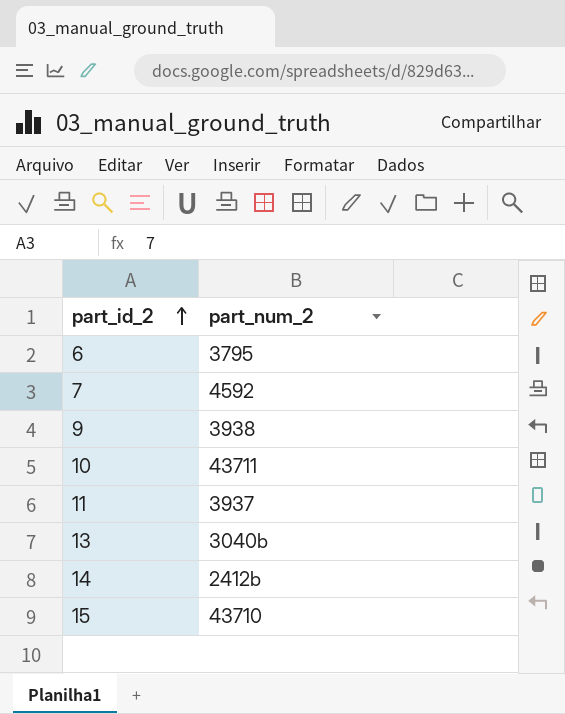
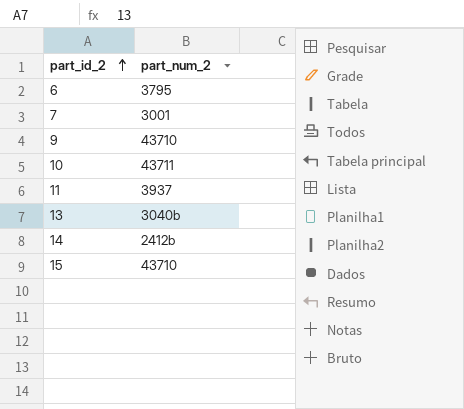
7 | part_num_2: 4592 -> 3001
9 | part_num_2: 3938 -> 43710

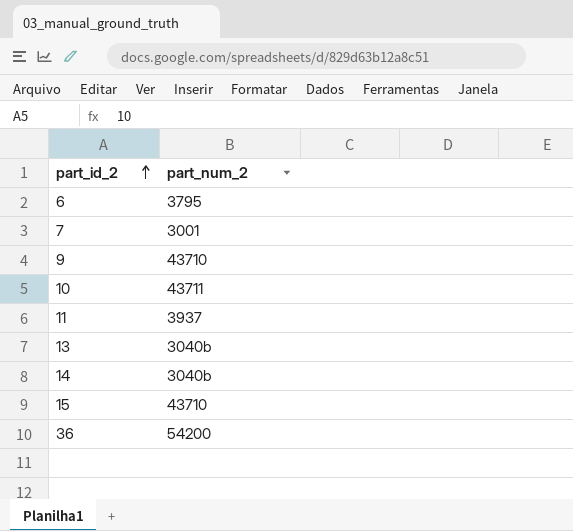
14 | part_num_2: 2412b -> 3040b
row 36: none -> 54200

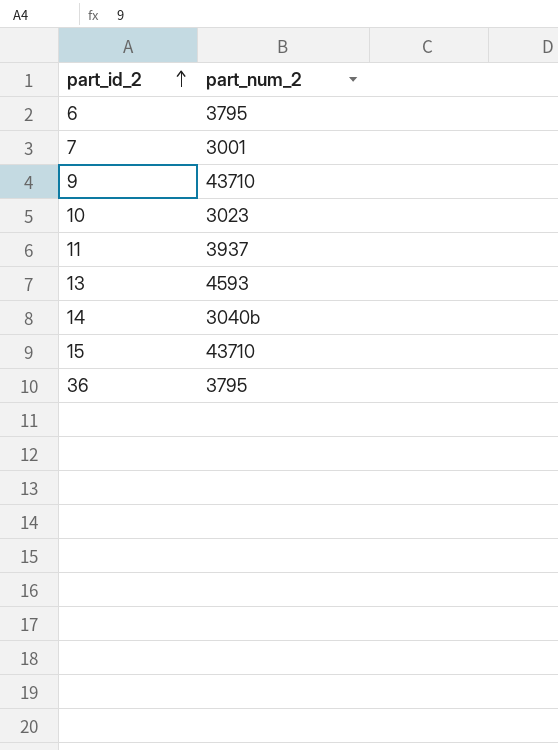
10 | part_num_2: 43711 -> 3023
13 | part_num_2: 3040b -> 4593
36 | part_num_2: 54200 -> 3795

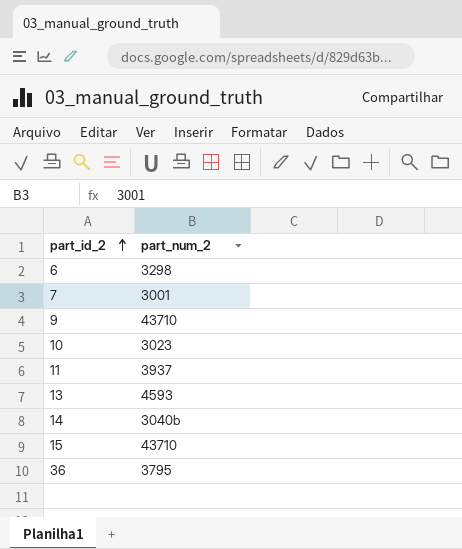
6 | part_num_2: 3795 -> 3298

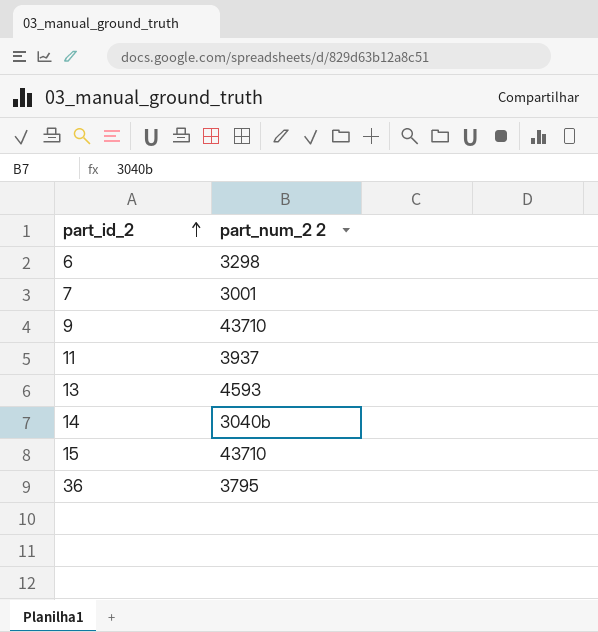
column name: part_num_2 -> part_num_2 2
row 10: 3023 -> none

